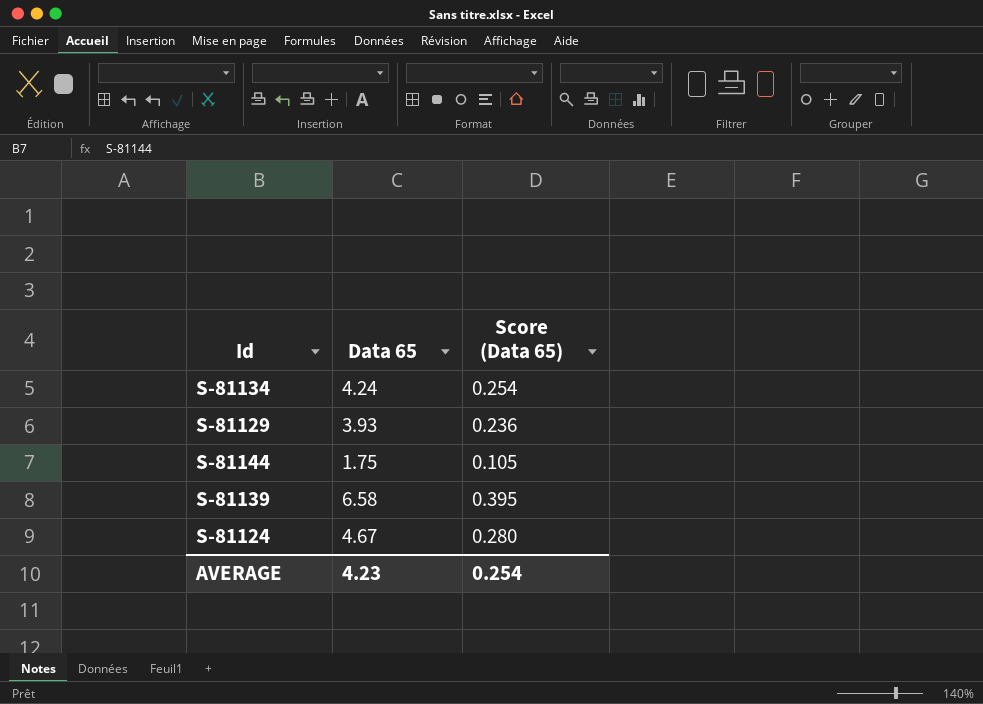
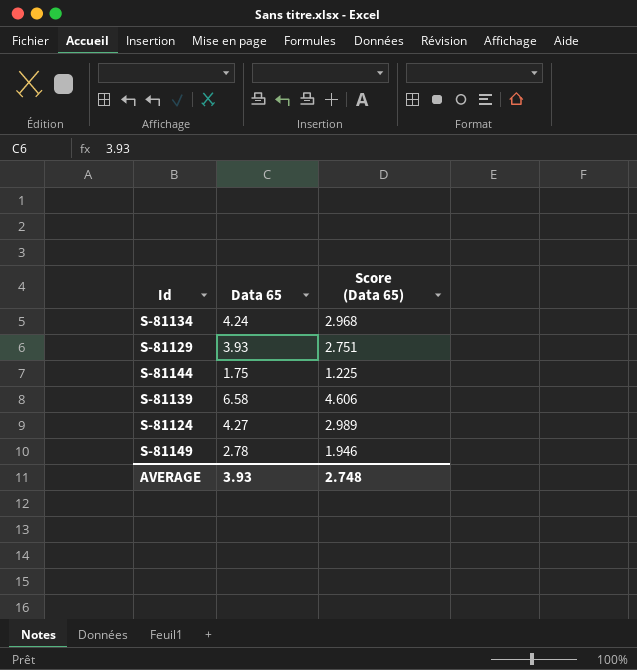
column Score (Data 65) | formula: [Data 65] * 0.06 -> [Data 65] * 0.7
S-81124 | Data 65: 4.67 -> 4.27
row S-81149: none -> 2.78 | 1.946
AVERAGE | Data 65: 4.23 -> 3.93
AVERAGE | Score (Data 65): 0.254 -> 2.748

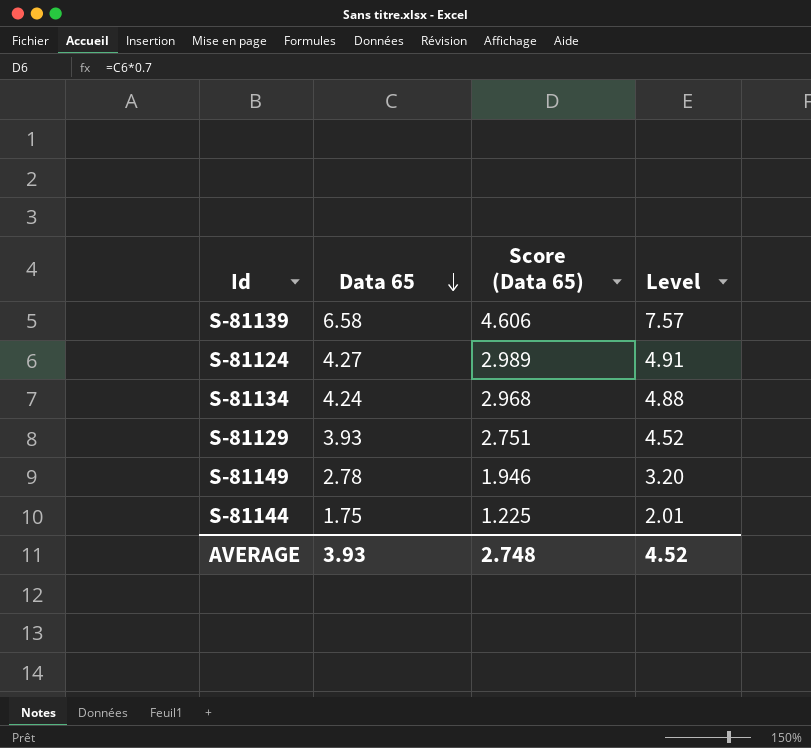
row order: none -> Data 65 descending
column Level | formula: none -> [Data 65] * 1.15

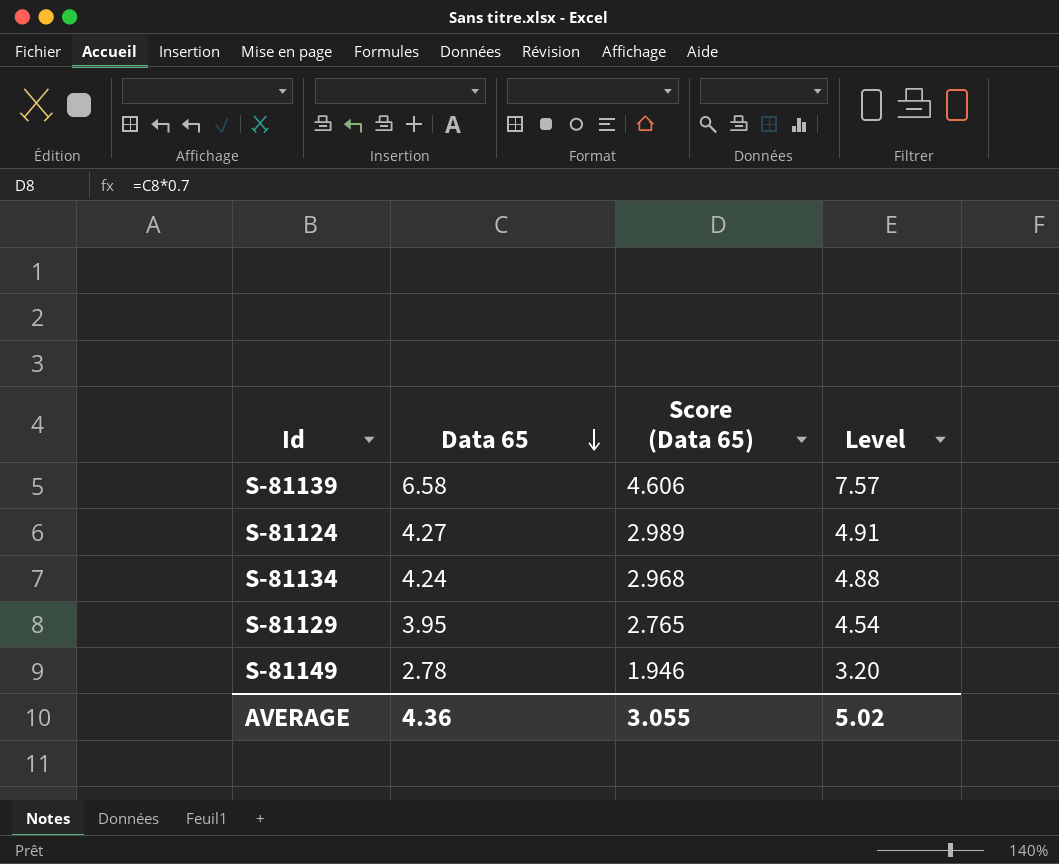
row S-81144: 1.75 | 1.225 | 2.01 -> none
S-81129 | Data 65: 3.93 -> 3.95
S-81129 | Score (Data 65): 2.751 -> 2.765
S-81129 | Level: 4.52 -> 4.54
AVERAGE | Data 65: 3.93 -> 4.36
AVERAGE | Score (Data 65): 2.748 -> 3.055
AVERAGE | Level: 4.52 -> 5.02

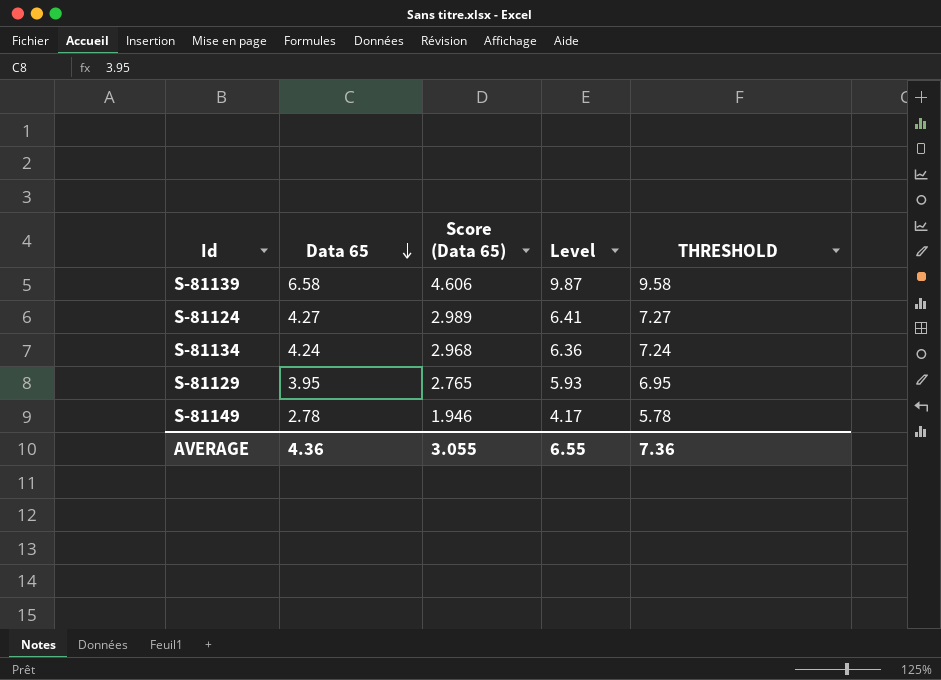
column Level | formula: [Data 65] * 1.15 -> [Data 65] * 1.5
column THRESHOLD | formula: none -> [Data 65] + 3
AVERAGE | Level: 5.02 -> 6.55

